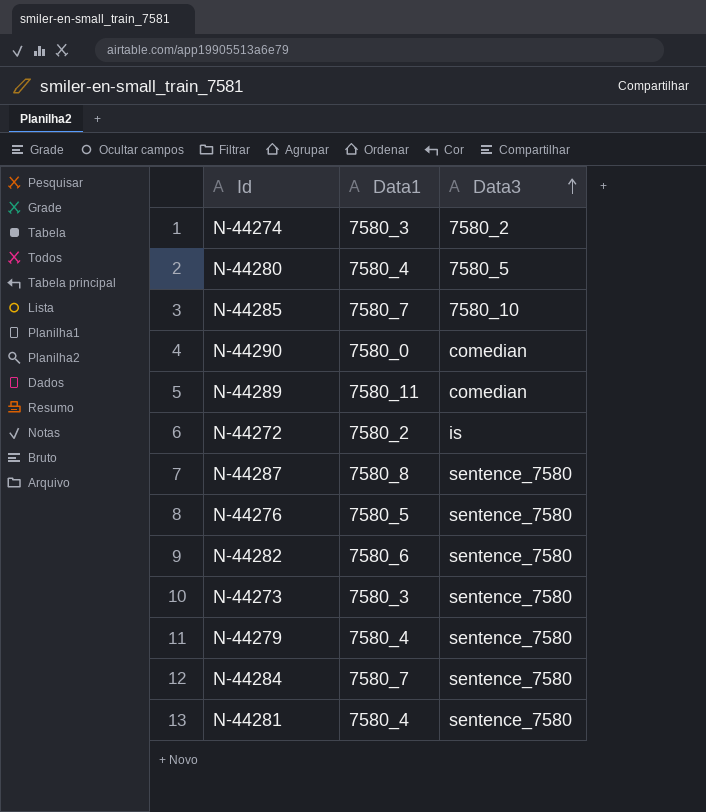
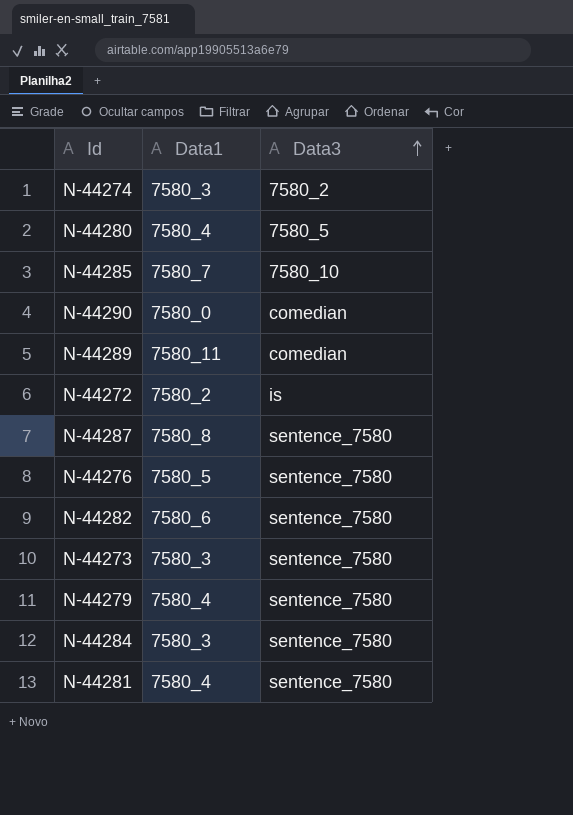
N-44284 | Data1: 7580_7 -> 7580_3

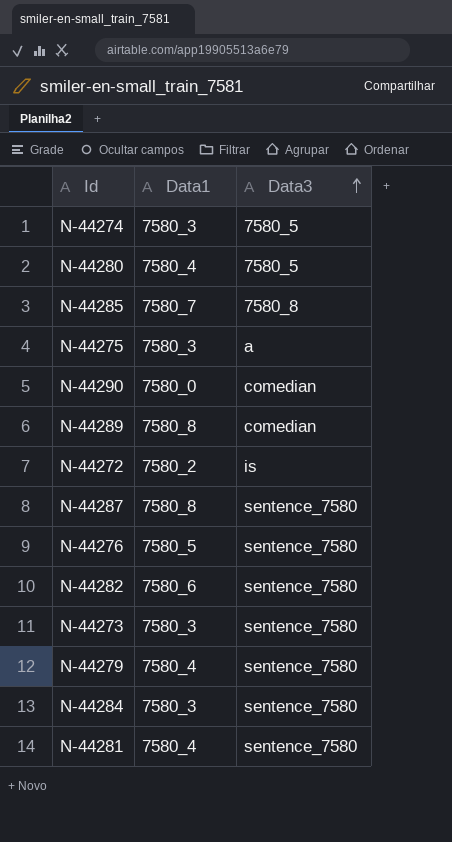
N-44274 | Data3: 7580_2 -> 7580_5
N-44285 | Data3: 7580_10 -> 7580_8
row N-44275: none -> 7580_3 | a
N-44289 | Data1: 7580_11 -> 7580_8

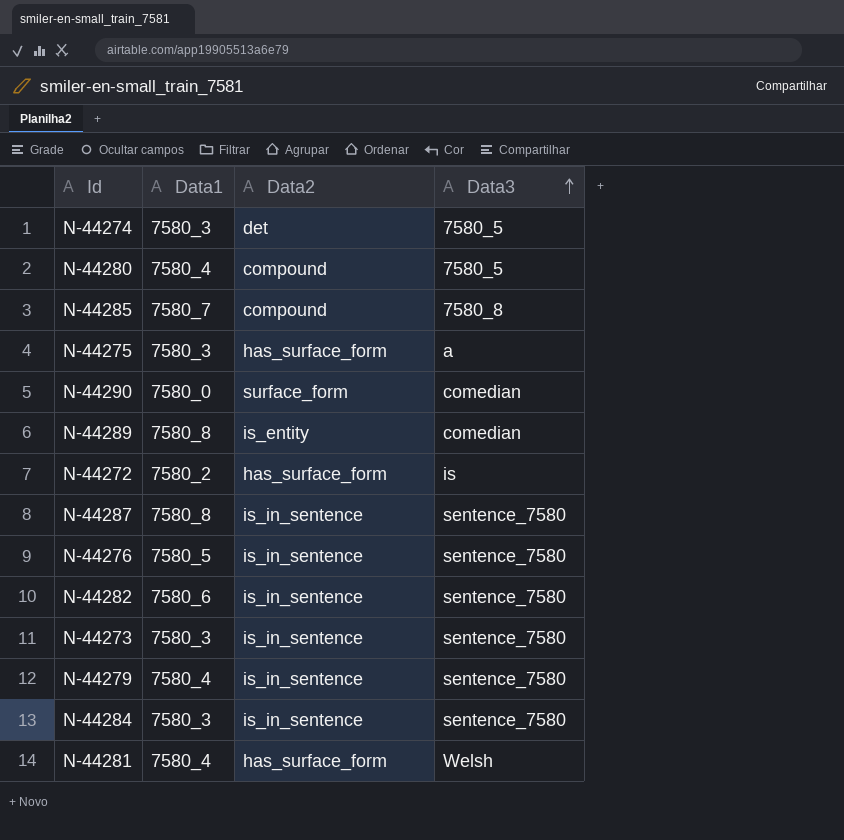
column Data2 | position: none -> 3
N-44281 | Data3: sentence_7580 -> Welsh

